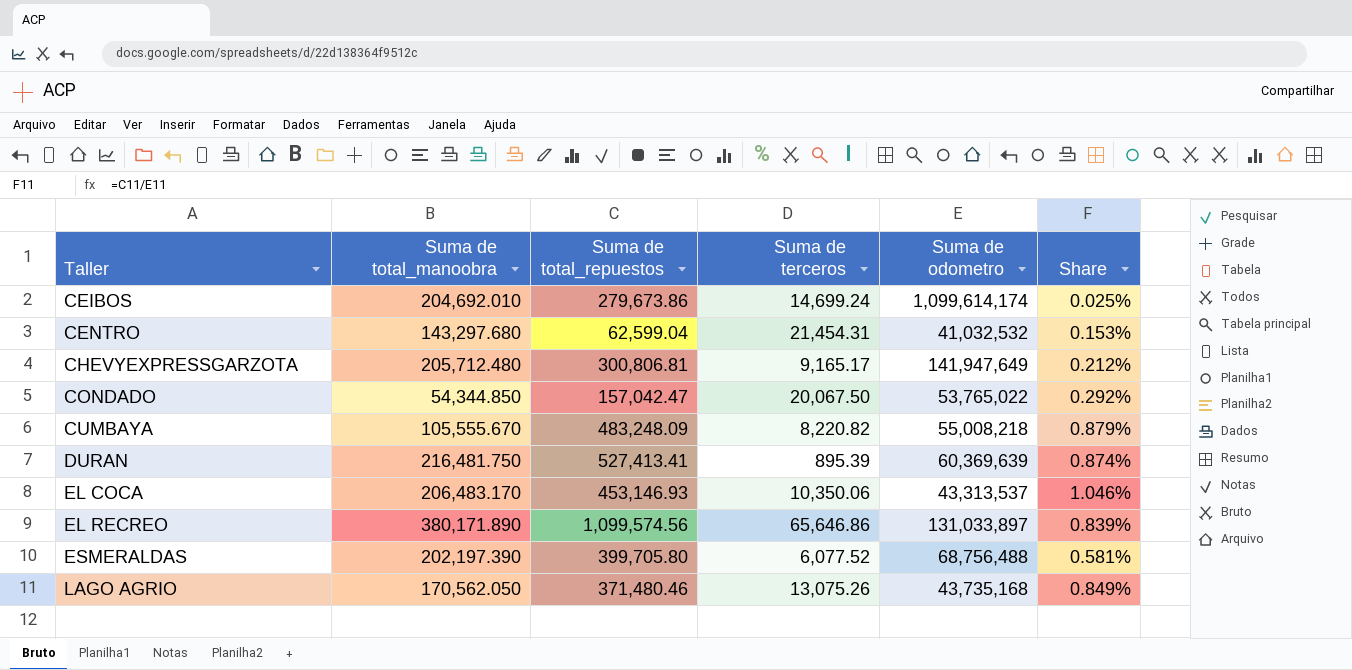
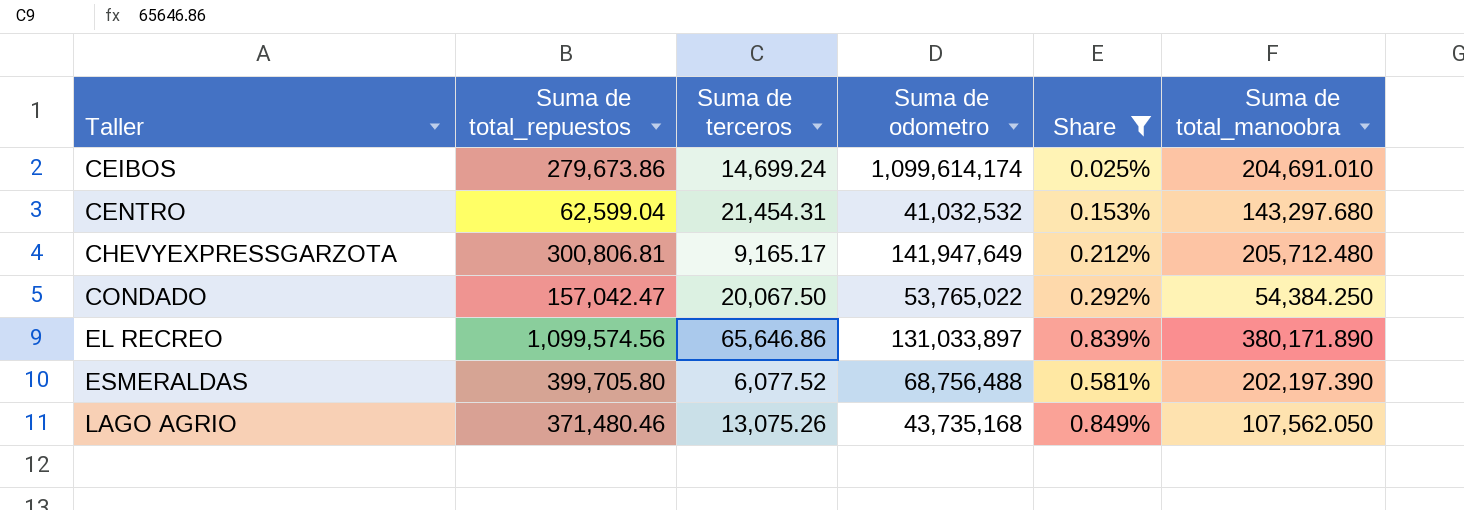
filter: none -> Share <= 0.849%
column Suma de total_manoobra | position: 2 -> 6
CEIBOS | Suma de total_manoobra: 204,692.010 -> 204,691.010
CONDADO | Suma de total_manoobra: 54,344.850 -> 54,384.250
LAGO AGRIO | Suma de total_manoobra: 170,562.050 -> 107,562.050

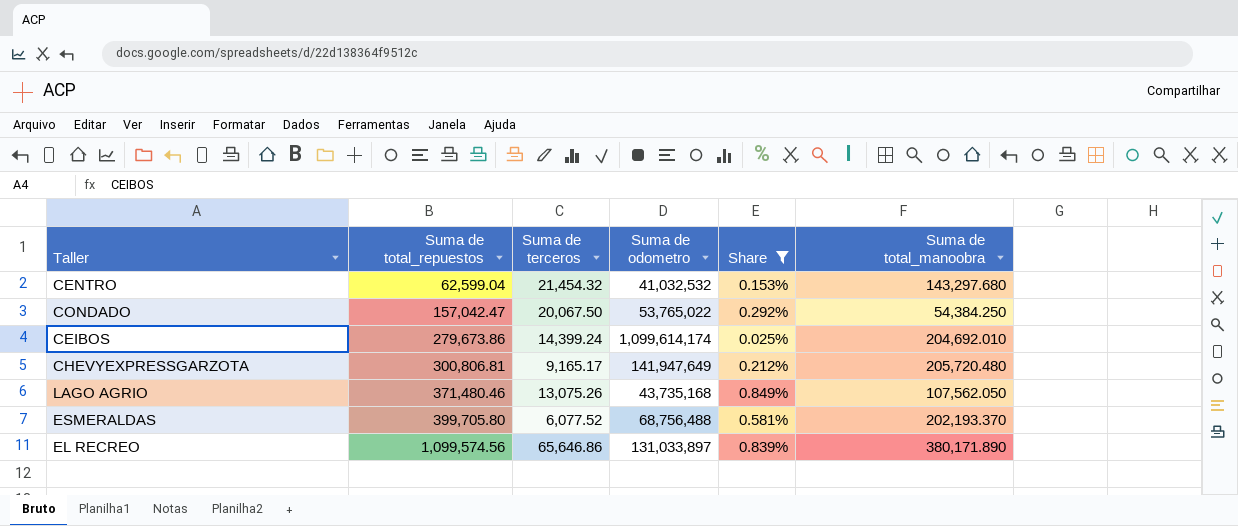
row order: Taller ascending -> Suma de total_repuestos ascending
CENTRO | Suma de terceros: 21,454.31 -> 21,454.32
CEIBOS | Suma de terceros: 14,699.24 -> 14,399.24
CEIBOS | Suma de total_manoobra: 204,691.010 -> 204,692.010
CHEVYEXPRESSGARZOTA | Suma de total_manoobra: 205,712.480 -> 205,720.480
ESMERALDAS | Suma de total_manoobra: 202,197.390 -> 202,193.370

